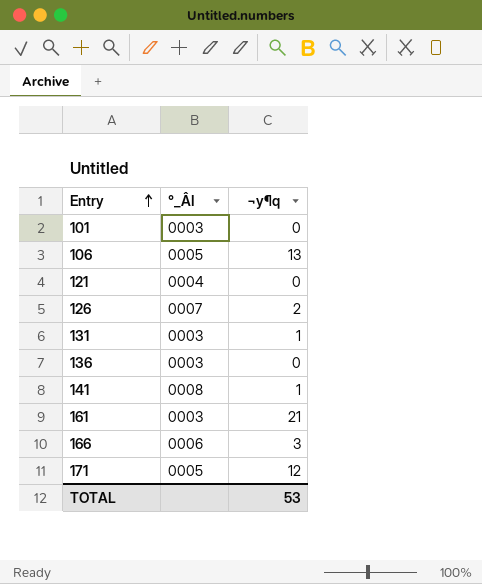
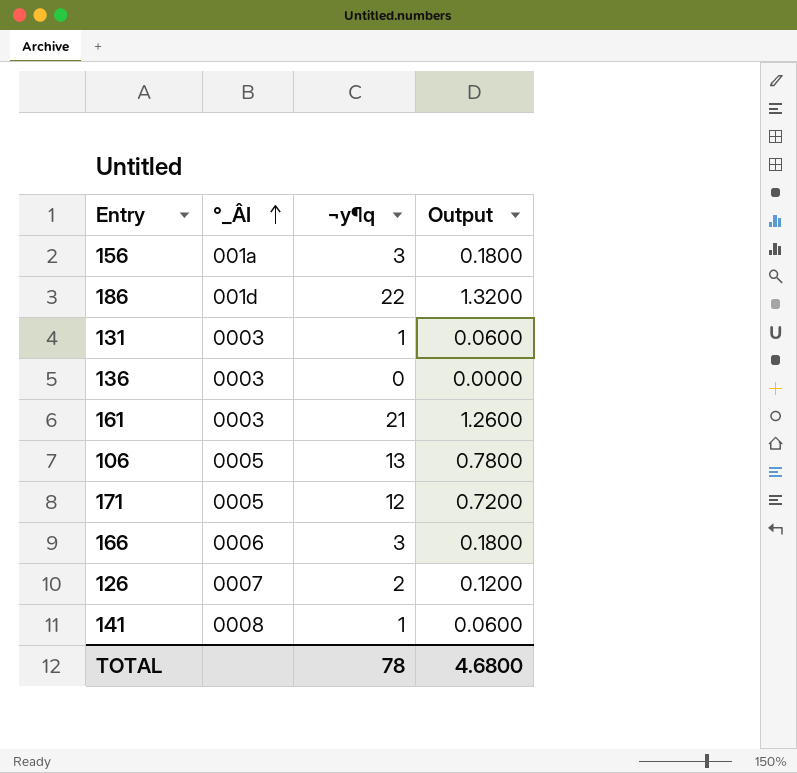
row order: Entry ascending -> °_ÂI ascending
column Output | formula: none -> [¬y¶q] * 0.06
row 101: 0003 | 0 -> none
row 121: 0004 | 0 -> none
row 156: none -> 001a | 3 | 0.1800
row 186: none -> 001d | 22 | 1.3200
TOTAL | ¬y¶q: 53 -> 78

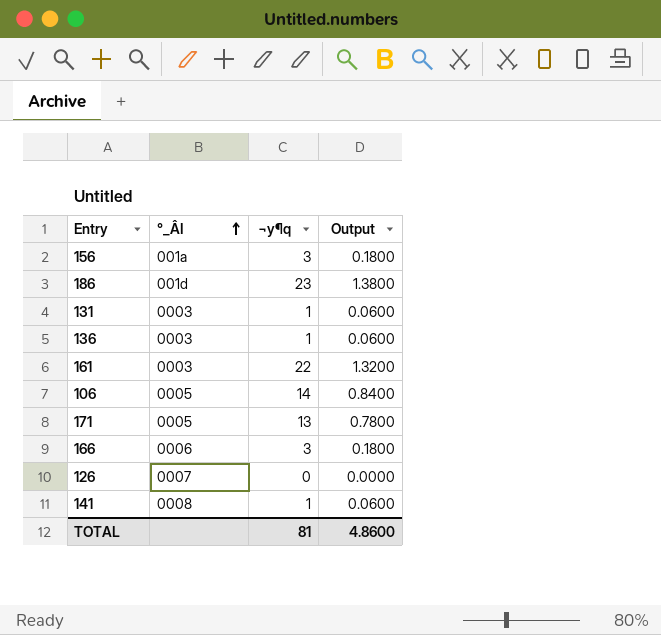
186 | ¬y¶q: 22 -> 23
186 | Output: 1.3200 -> 1.3800
136 | ¬y¶q: 0 -> 1
136 | Output: 0.0000 -> 0.0600
161 | ¬y¶q: 21 -> 22
161 | Output: 1.2600 -> 1.3200
106 | ¬y¶q: 13 -> 14
106 | Output: 0.7800 -> 0.8400
171 | ¬y¶q: 12 -> 13
171 | Output: 0.7200 -> 0.7800
126 | ¬y¶q: 2 -> 0
126 | Output: 0.1200 -> 0.0000
TOTAL | ¬y¶q: 78 -> 81
TOTAL | Output: 4.6800 -> 4.8600

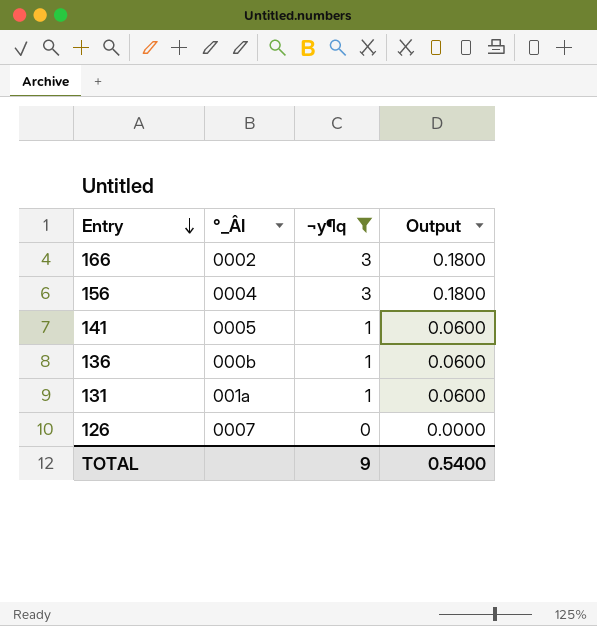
filter: none -> ¬y¶q <= 3
row order: °_ÂI ascending -> Entry descending
166 | °_ÂI: 0006 -> 0002
156 | °_ÂI: 001a -> 0004
141 | °_ÂI: 0008 -> 0005
136 | °_ÂI: 0003 -> 000b
131 | °_ÂI: 0003 -> 001a
TOTAL | ¬y¶q: 81 -> 9
TOTAL | Output: 4.8600 -> 0.5400

